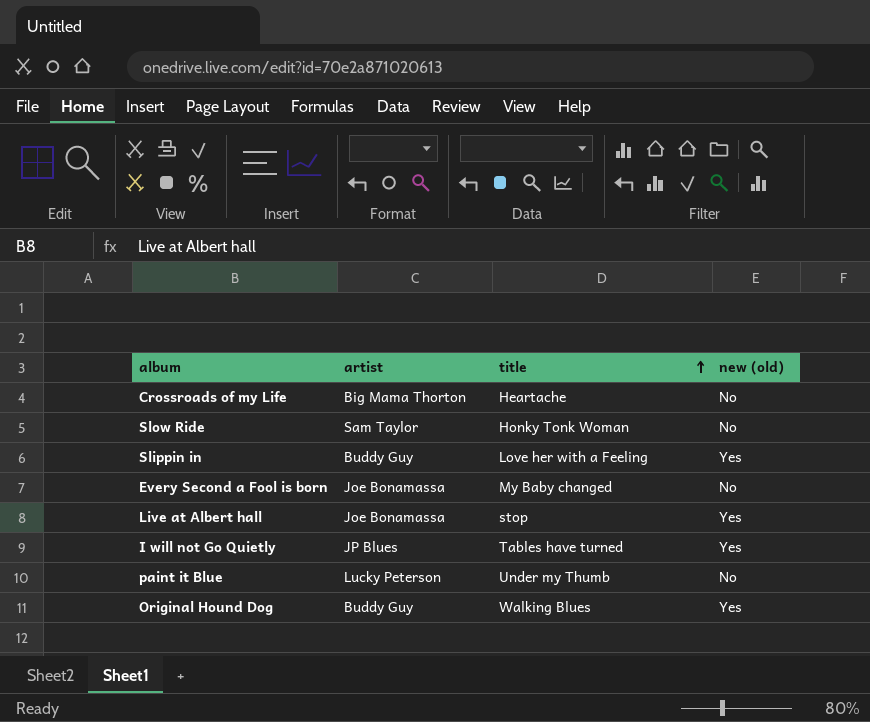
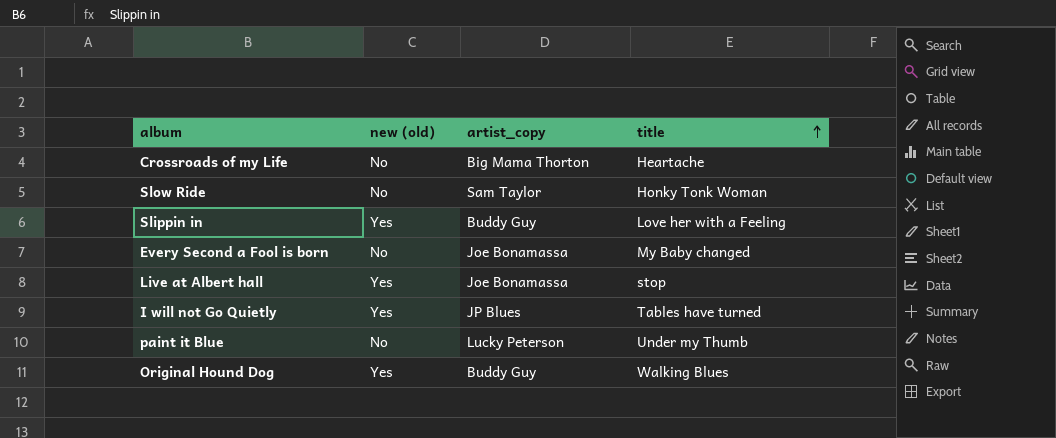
column new (old) | position: 4 -> 2
column name: artist -> artist_copy

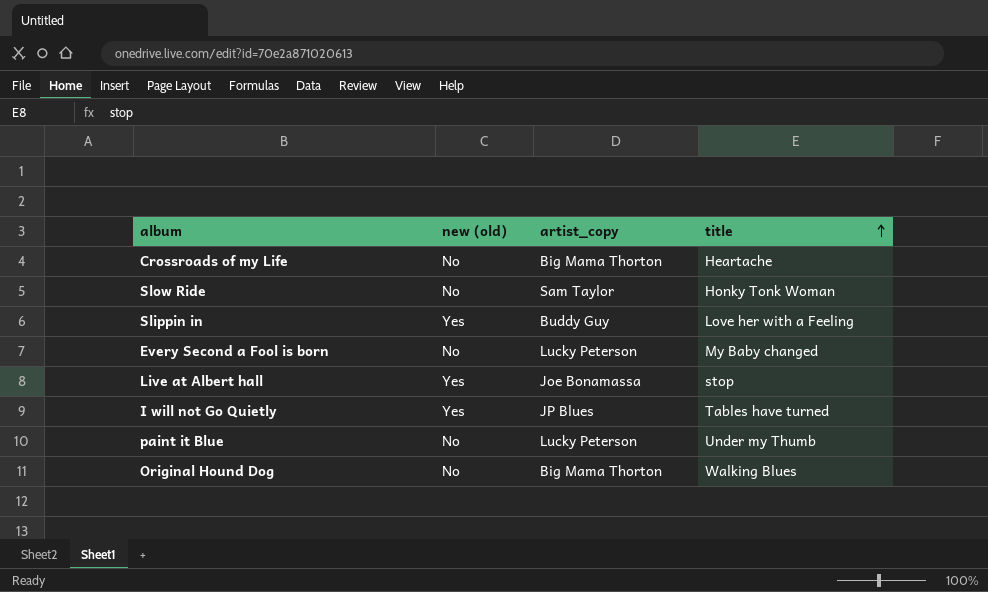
Every Second a Fool is born | artist_copy: Joe Bonamassa -> Lucky Peterson
Original Hound Dog | new (old): Yes -> No
Original Hound Dog | artist_copy: Buddy Guy -> Big Mama Thorton

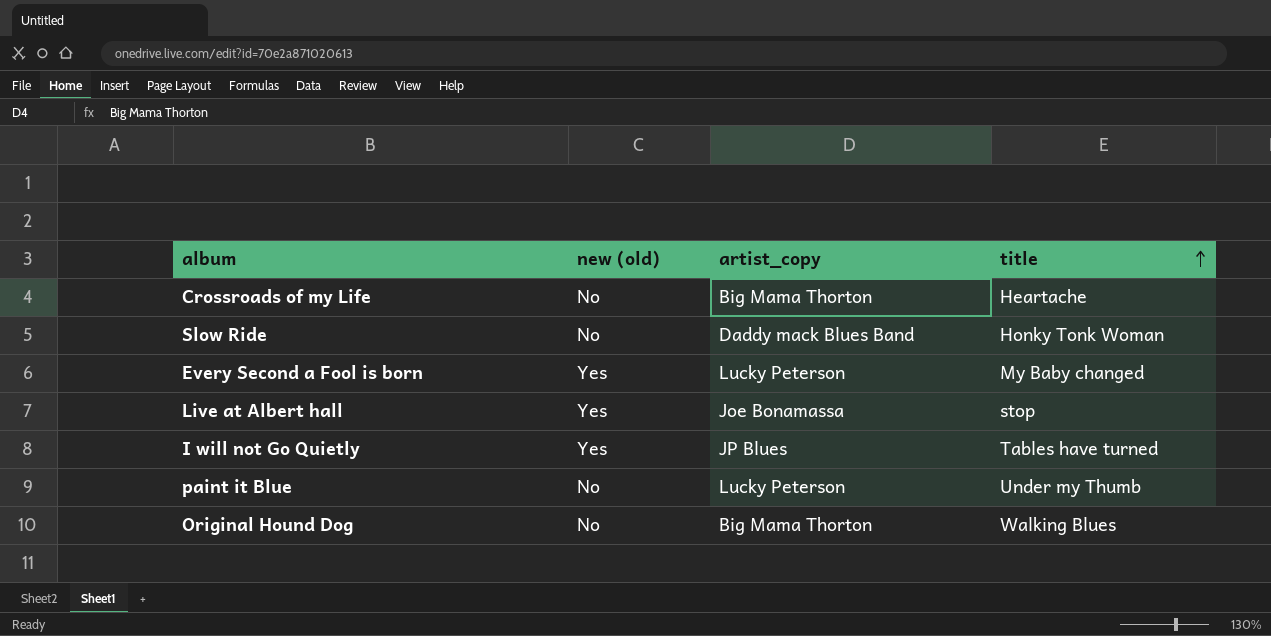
row Slippin in: Yes | Buddy Guy | Love her with a Feeling -> none
Slow Ride | artist_copy: Sam Taylor -> Daddy mack Blues Band
Every Second a Fool is born | new (old): No -> Yes

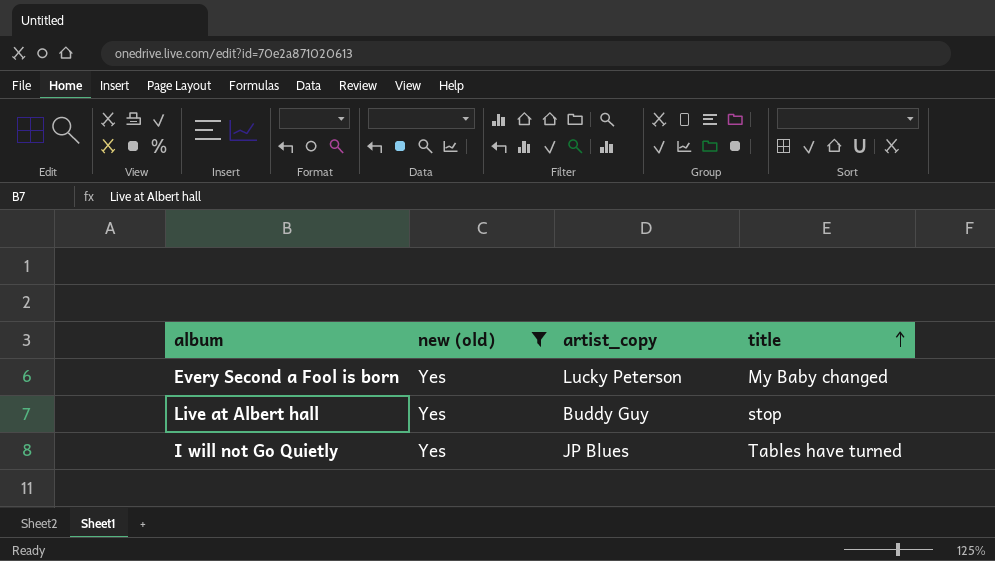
filter: none -> new (old) = Yes
Live at Albert hall | artist_copy: Joe Bonamassa -> Buddy Guy

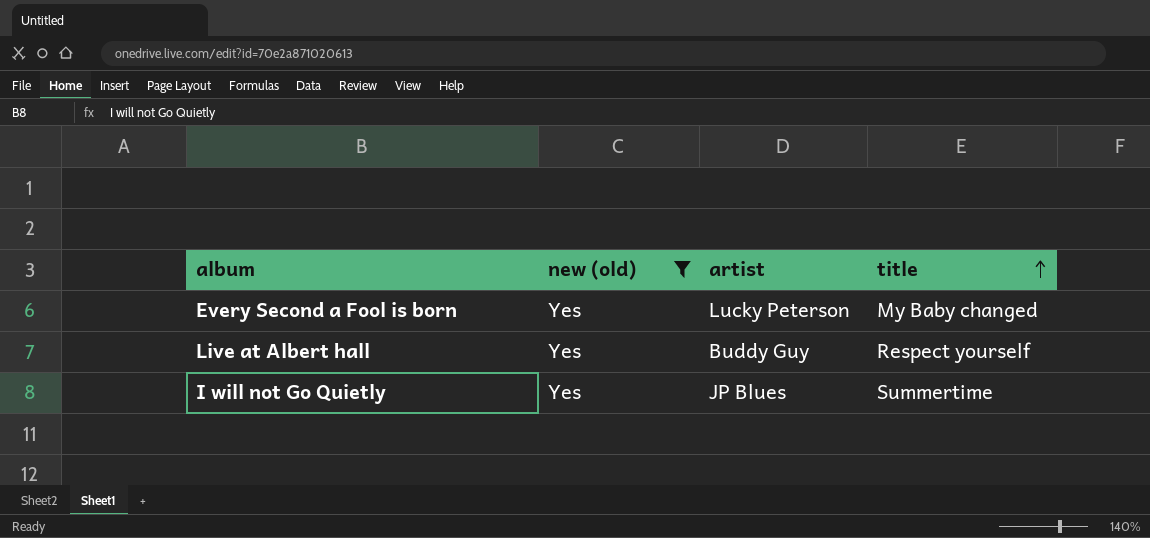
column name: artist_copy -> artist
Live at Albert hall | title: stop -> Respect yourself
I will not Go Quietly | title: Tables have turned -> Summertime

